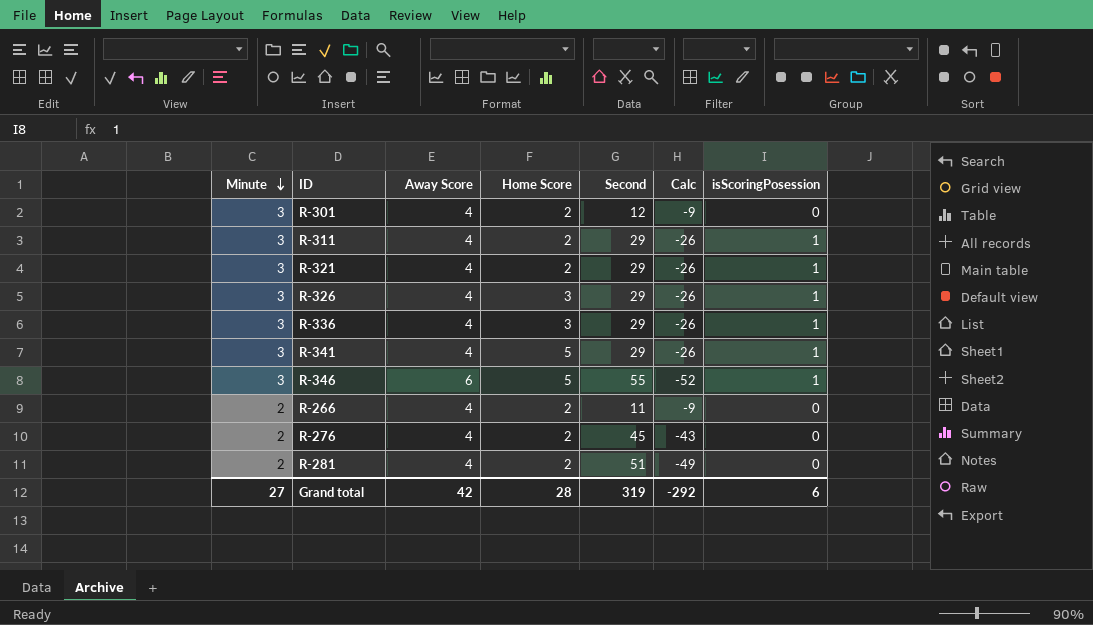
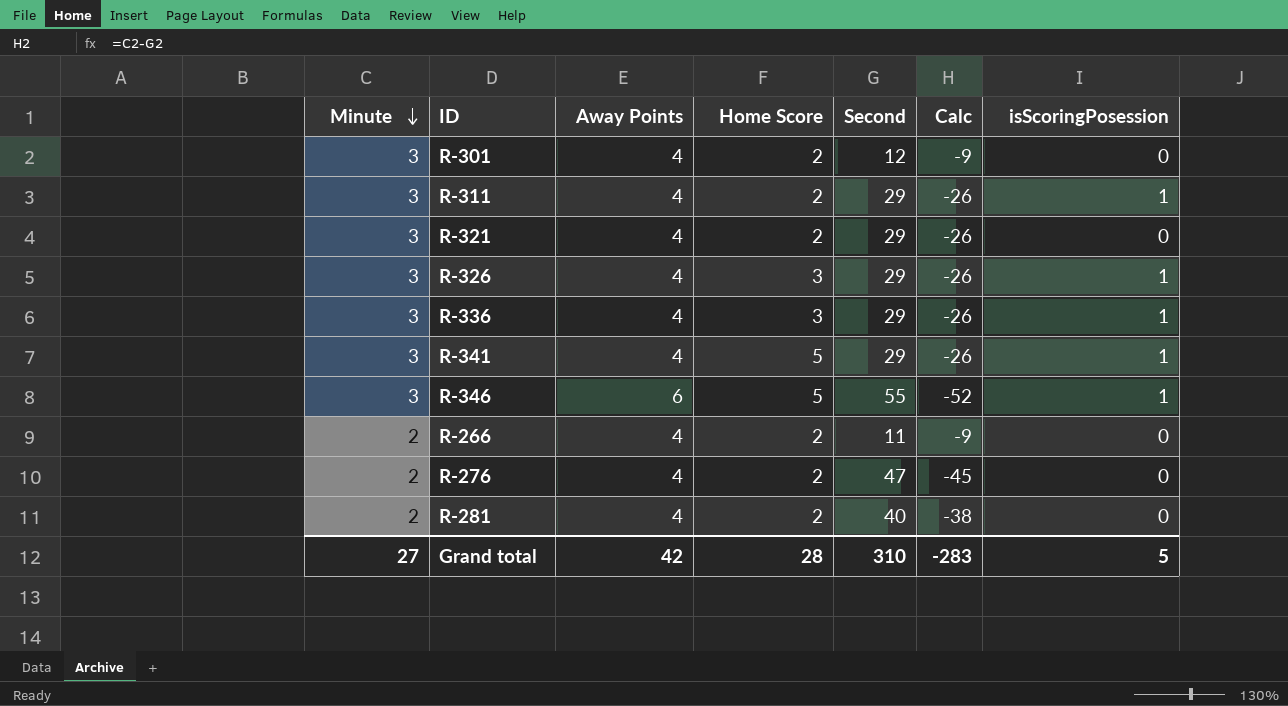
column name: Away Score -> Away Points
R-321 | isScoringPosession: 1 -> 0
R-276 | Second: 45 -> 47
R-276 | Calc: -43 -> -45
R-281 | Second: 51 -> 40
R-281 | Calc: -49 -> -38
Grand total | Second: 319 -> 310
Grand total | Calc: -292 -> -283
Grand total | isScoringPosession: 6 -> 5

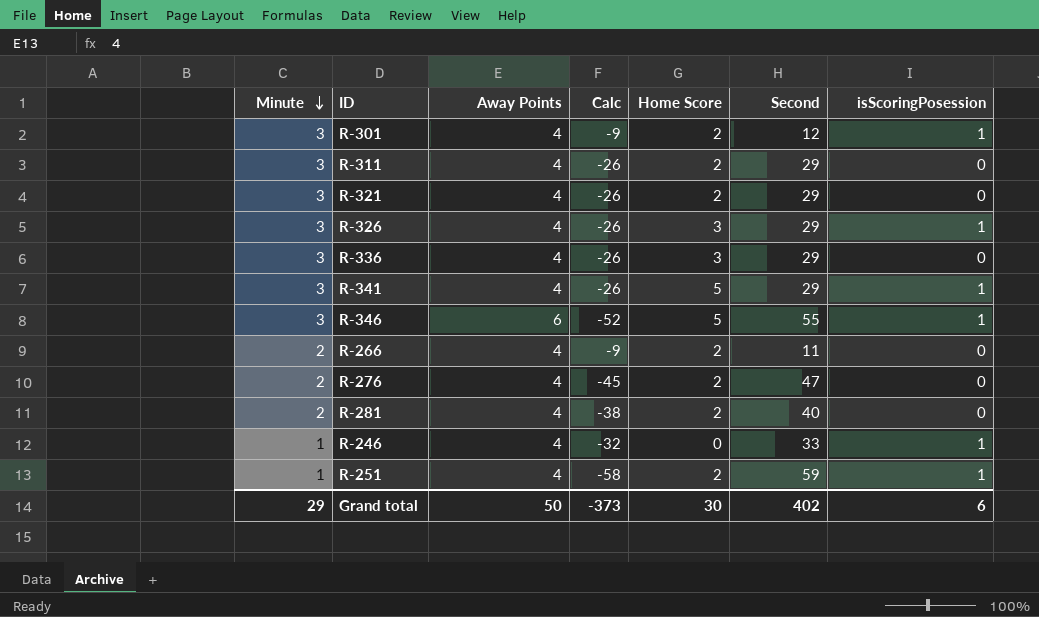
column Calc | position: 6 -> 4
R-301 | isScoringPosession: 0 -> 1
R-311 | isScoringPosession: 1 -> 0
R-336 | isScoringPosession: 1 -> 0
row R-246: none -> 1 | 4 | -32 | 0 | 33 | 1
row R-251: none -> 1 | 4 | -58 | 2 | 59 | 1
Grand total | Minute: 27 -> 29
Grand total | Away Points: 42 -> 50
Grand total | Calc: -283 -> -373
Grand total | Home Score: 28 -> 30
Grand total | Second: 310 -> 402
Grand total | isScoringPosession: 5 -> 6

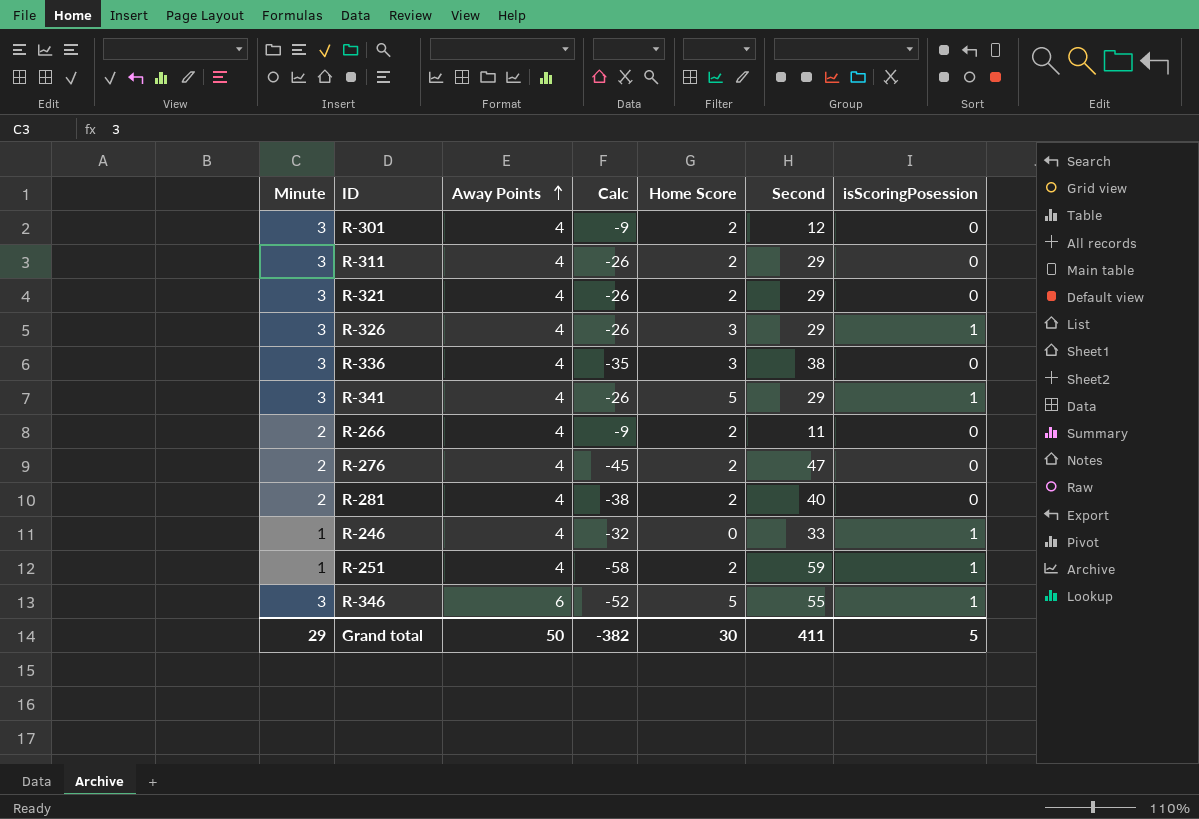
row order: Minute descending -> Away Points ascending
R-301 | isScoringPosession: 1 -> 0
R-336 | Calc: -26 -> -35
R-336 | Second: 29 -> 38
Grand total | Calc: -373 -> -382
Grand total | Second: 402 -> 411
Grand total | isScoringPosession: 6 -> 5

